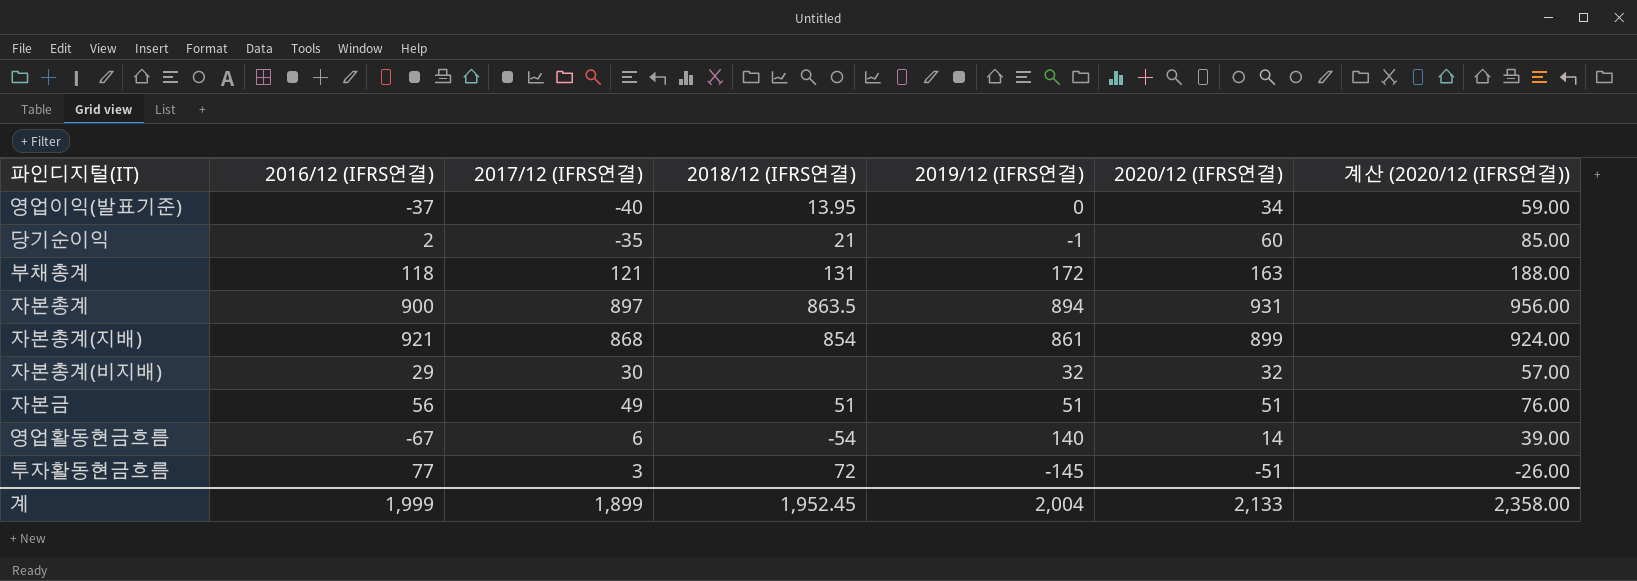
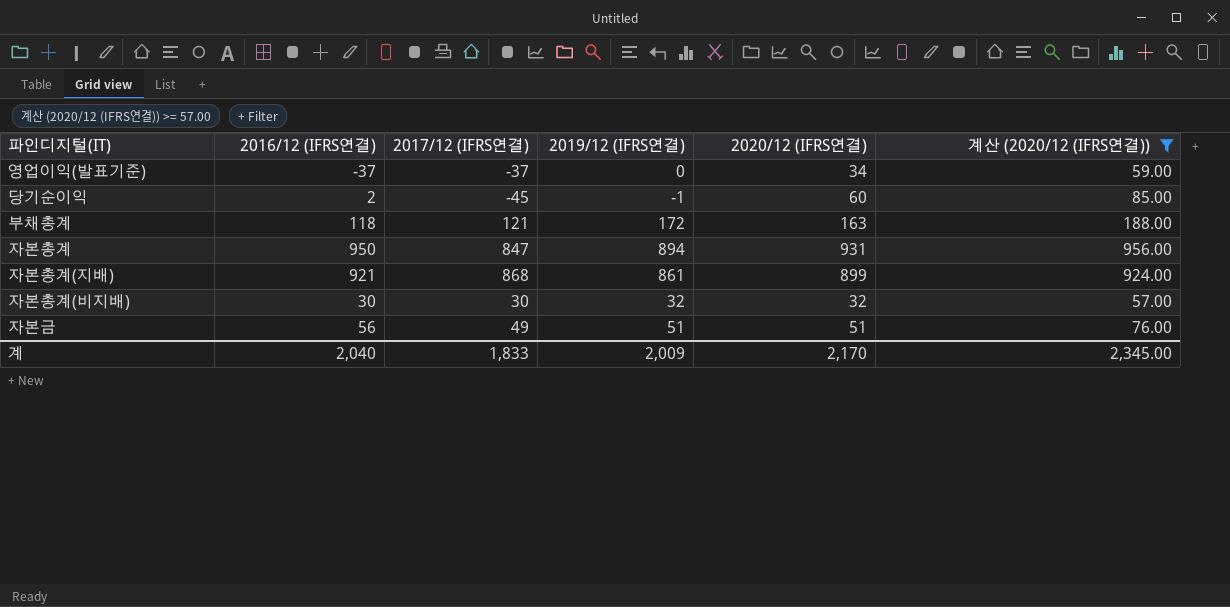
filter: none -> 계산 (2020/12 (IFRS연결)) >= 57.00
column 2018/12 (IFRS연결) | position: 4 -> none
영업이익(발표기준) | 2017/12 (IFRS연결): -40 -> -37
당기순이익 | 2017/12 (IFRS연결): -35 -> -45
자본총계 | 2016/12 (IFRS연결): 900 -> 950
자본총계 | 2017/12 (IFRS연결): 897 -> 847
자본총계(비지배) | 2016/12 (IFRS연결): 29 -> 30
계 | 2016/12 (IFRS연결): 1,999 -> 2,040
계 | 2017/12 (IFRS연결): 1,899 -> 1,833
계 | 2019/12 (IFRS연결): 2,004 -> 2,009
계 | 2020/12 (IFRS연결): 2,133 -> 2,170
계 | 계산 (2020/12 (IFRS연결)): 2,358.00 -> 2,345.00

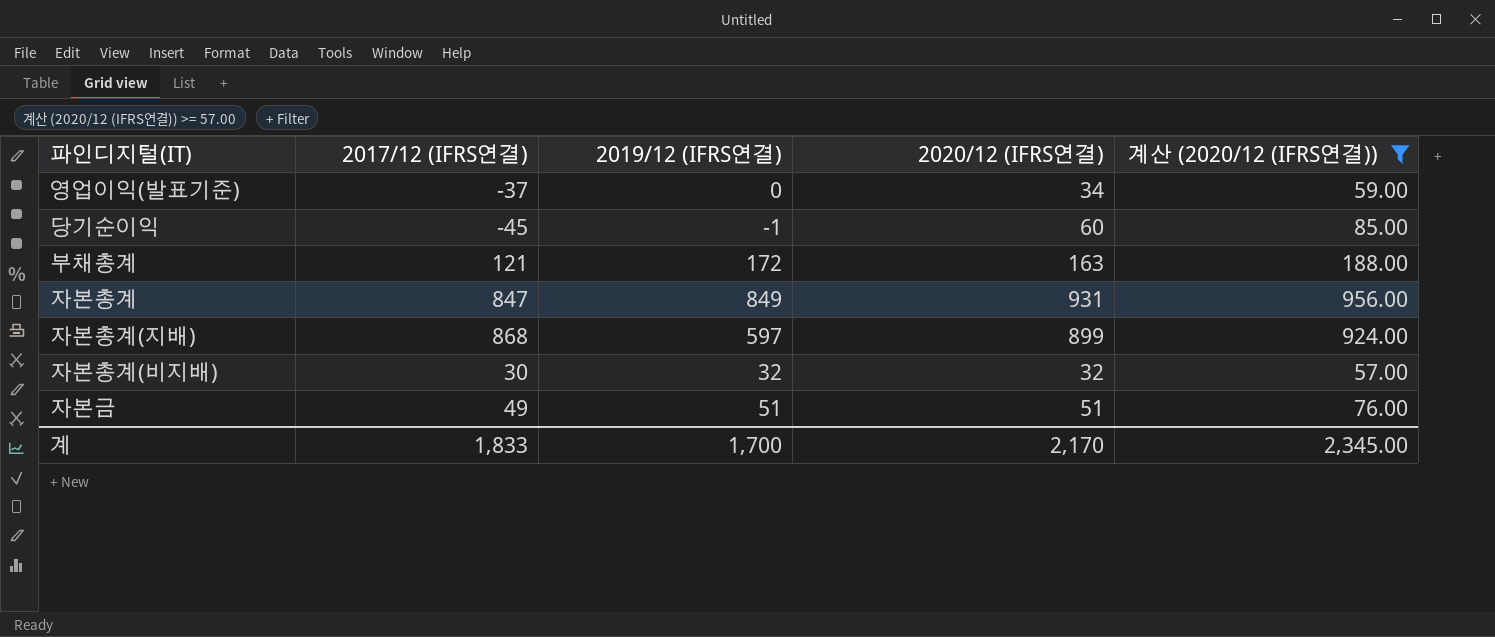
column 2016/12 (IFRS연결) | position: 2 -> none
자본총계 | 2019/12 (IFRS연결): 894 -> 849
자본총계(지배) | 2019/12 (IFRS연결): 861 -> 597
계 | 2019/12 (IFRS연결): 2,009 -> 1,700

